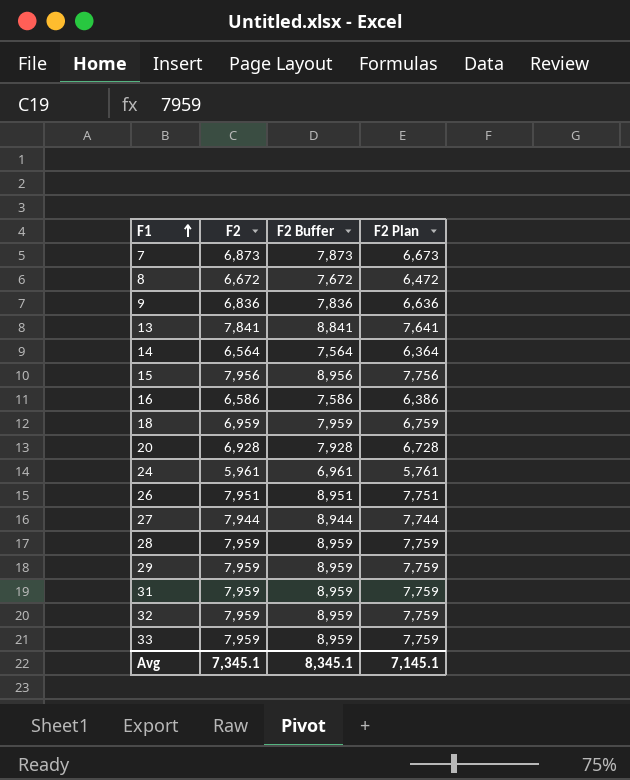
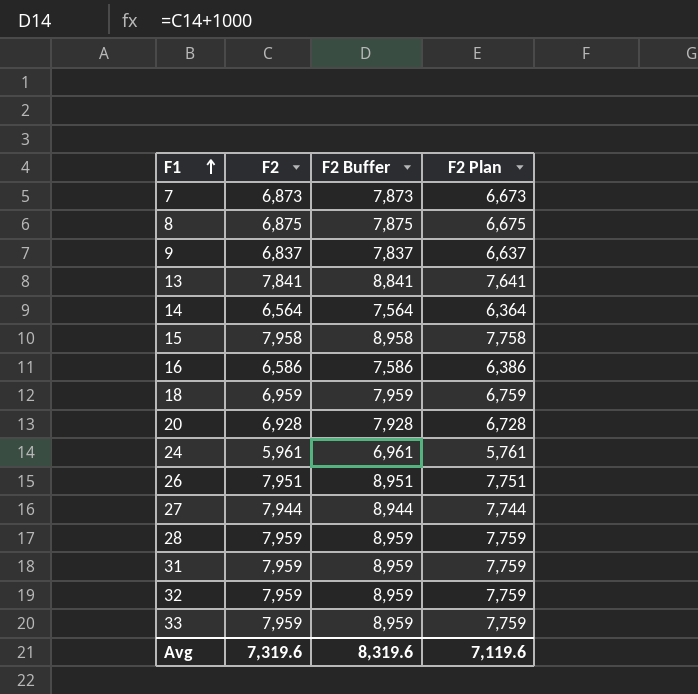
row 29: 7,959 | 8,959 | 7,759 -> none
8 | F2: 6,672 -> 6,875
8 | F2 Buffer: 7,672 -> 7,875
8 | F2 Plan: 6,472 -> 6,675
9 | F2: 6,836 -> 6,837
9 | F2 Buffer: 7,836 -> 7,837
9 | F2 Plan: 6,636 -> 6,637
15 | F2: 7,956 -> 7,958
15 | F2 Buffer: 8,956 -> 8,958
15 | F2 Plan: 7,756 -> 7,758
Avg | F2: 7,345.1 -> 7,319.6
Avg | F2 Buffer: 8,345.1 -> 8,319.6
Avg | F2 Plan: 7,145.1 -> 7,119.6

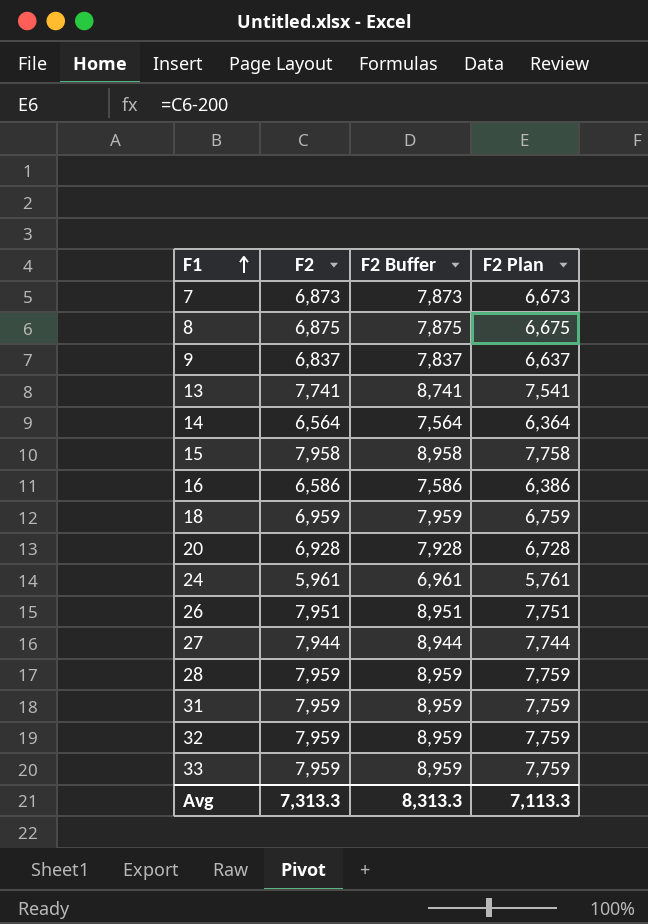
13 | F2: 7,841 -> 7,741
13 | F2 Buffer: 8,841 -> 8,741
13 | F2 Plan: 7,641 -> 7,541
Avg | F2: 7,319.6 -> 7,313.3
Avg | F2 Buffer: 8,319.6 -> 8,313.3
Avg | F2 Plan: 7,119.6 -> 7,113.3

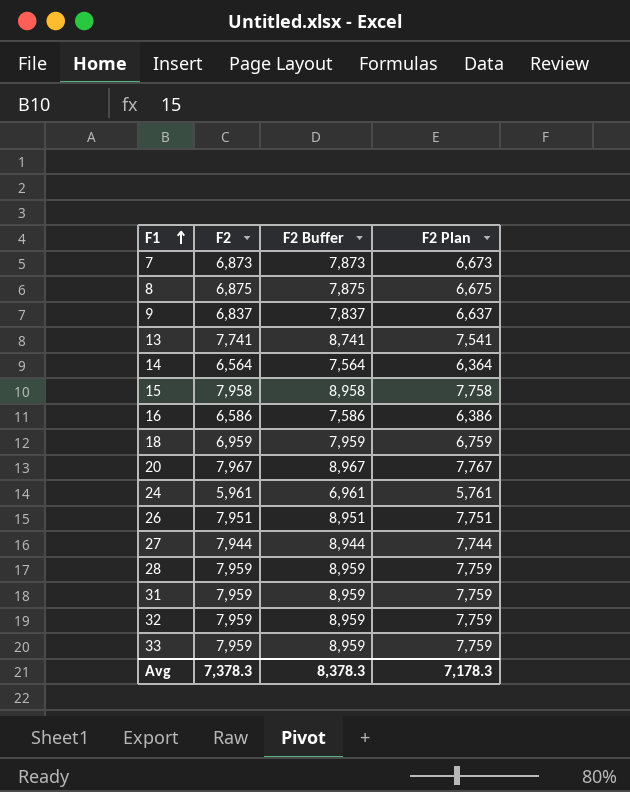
20 | F2: 6,928 -> 7,967
20 | F2 Buffer: 7,928 -> 8,967
20 | F2 Plan: 6,728 -> 7,767
Avg | F2: 7,313.3 -> 7,378.3
Avg | F2 Buffer: 8,313.3 -> 8,378.3
Avg | F2 Plan: 7,113.3 -> 7,178.3

